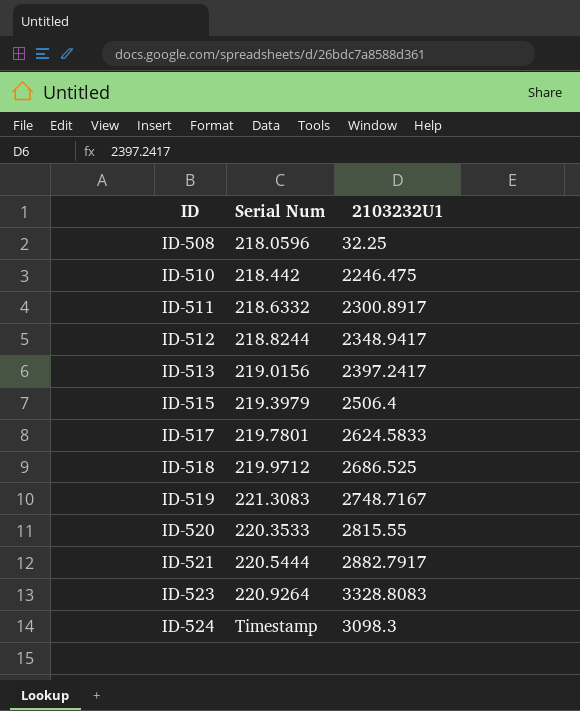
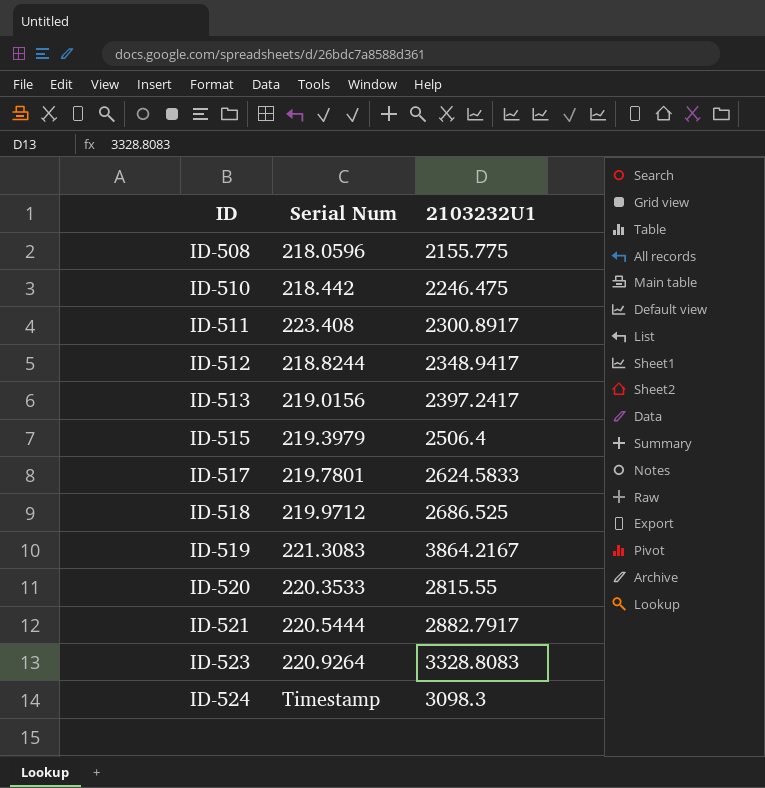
ID-508 | 2103232U1: 32.25 -> 2155.775
ID-511 | Serial Num: 218.6332 -> 223.408
ID-519 | 2103232U1: 2748.7167 -> 3864.2167

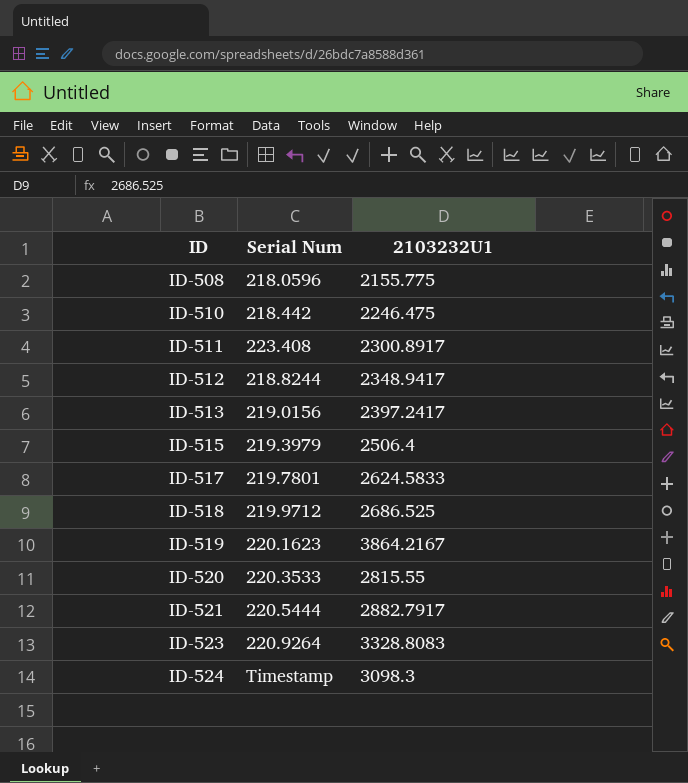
ID-519 | Serial Num: 221.3083 -> 220.1623

